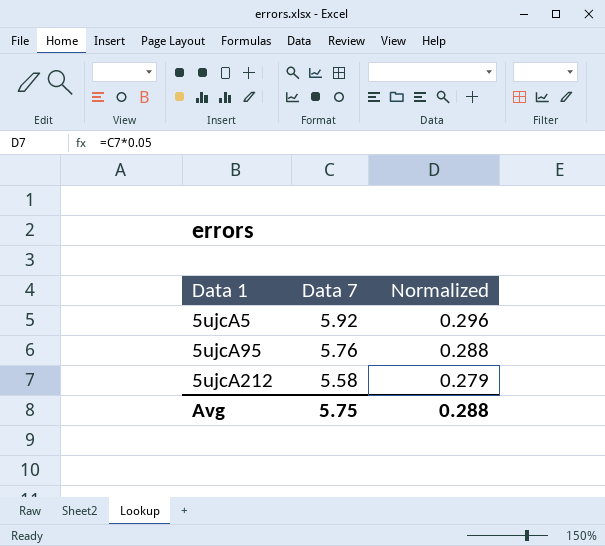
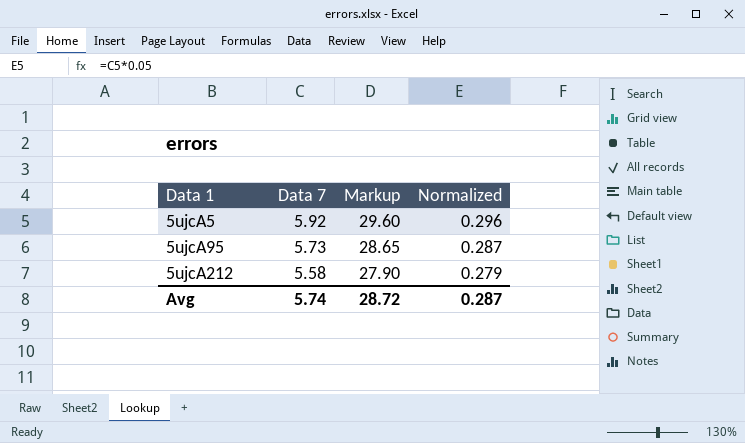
column Markup | formula: none -> [Data 7] * 5
5ujcA95 | Data 7: 5.76 -> 5.73
5ujcA95 | Normalized: 0.288 -> 0.287
Avg | Data 7: 5.75 -> 5.74
Avg | Normalized: 0.288 -> 0.287

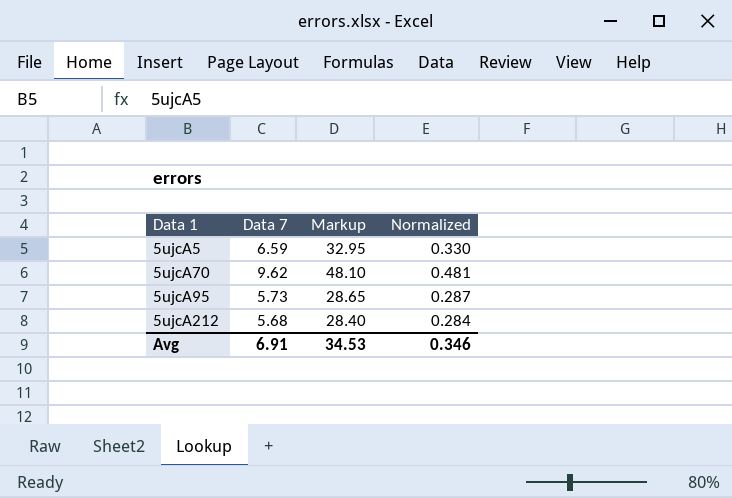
5ujcA5 | Data 7: 5.92 -> 6.59
5ujcA5 | Markup: 29.60 -> 32.95
5ujcA5 | Normalized: 0.296 -> 0.330
row 5ujcA70: none -> 9.62 | 48.10 | 0.481
5ujcA212 | Data 7: 5.58 -> 5.68
5ujcA212 | Markup: 27.90 -> 28.40
5ujcA212 | Normalized: 0.279 -> 0.284
Avg | Data 7: 5.74 -> 6.91
Avg | Markup: 28.72 -> 34.53
Avg | Normalized: 0.287 -> 0.346

